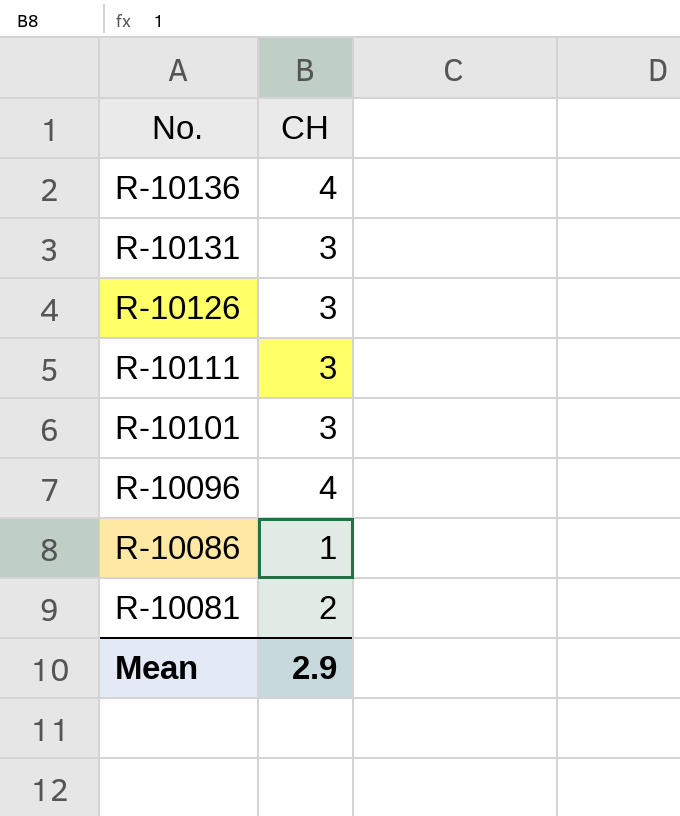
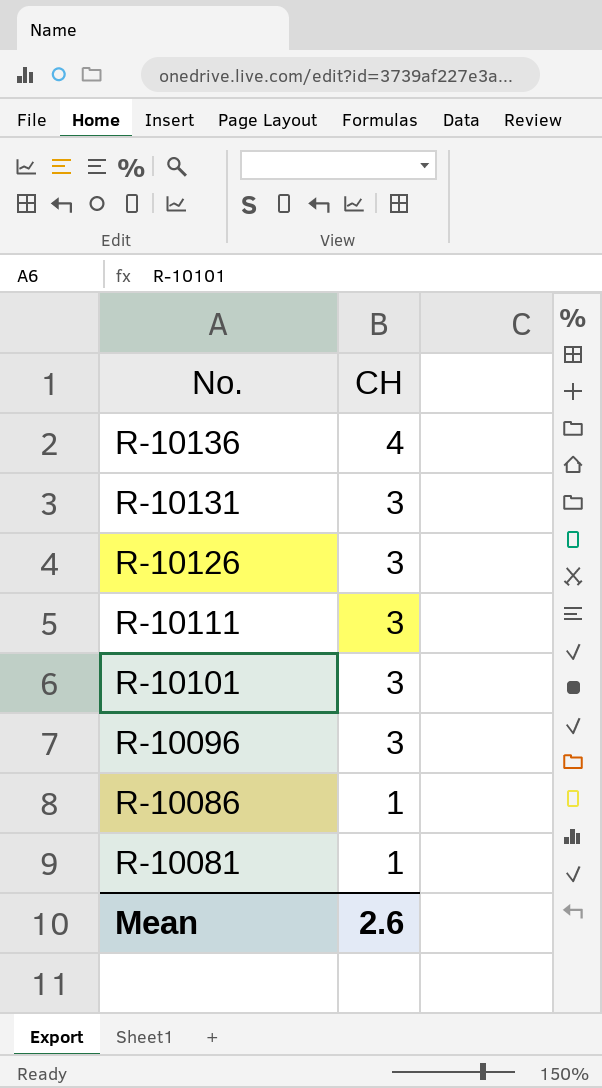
R-10096 | CH: 4 -> 3
R-10081 | CH: 2 -> 1
Mean | CH: 2.9 -> 2.6

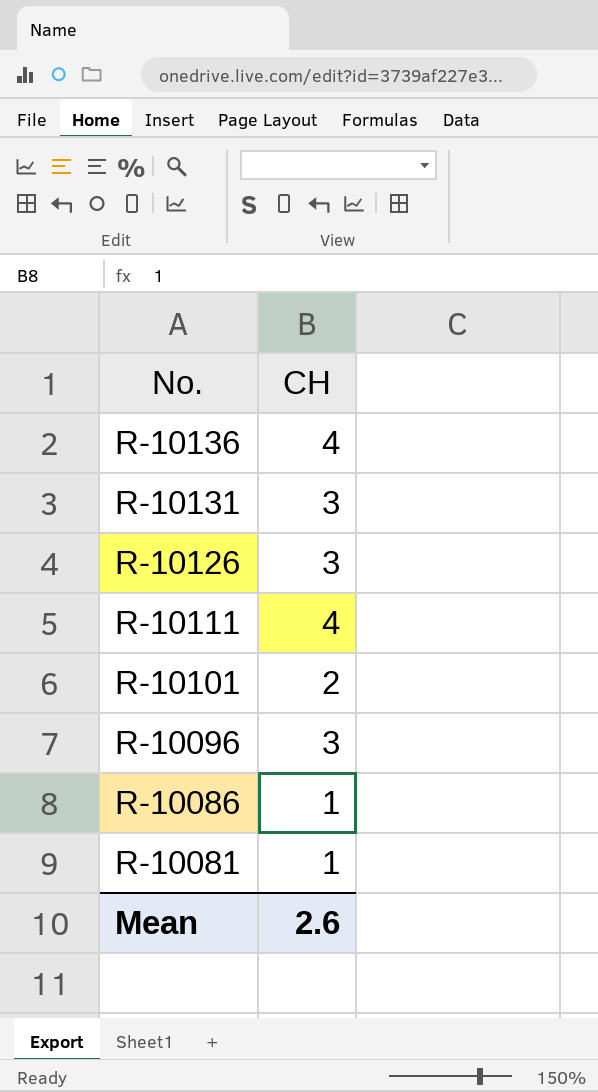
R-10111 | CH: 3 -> 4
R-10101 | CH: 3 -> 2

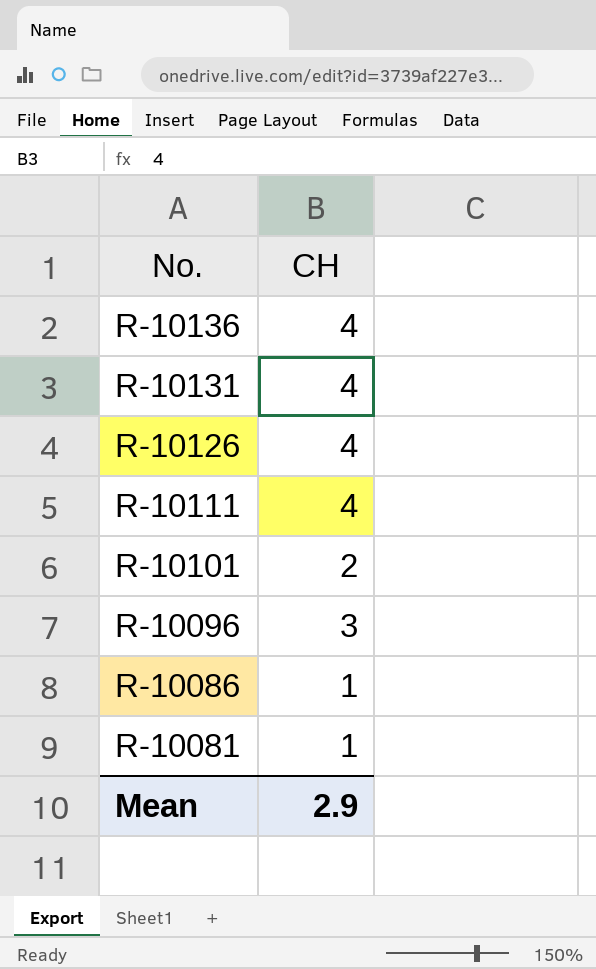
R-10131 | CH: 3 -> 4
R-10126 | CH: 3 -> 4
Mean | CH: 2.6 -> 2.9

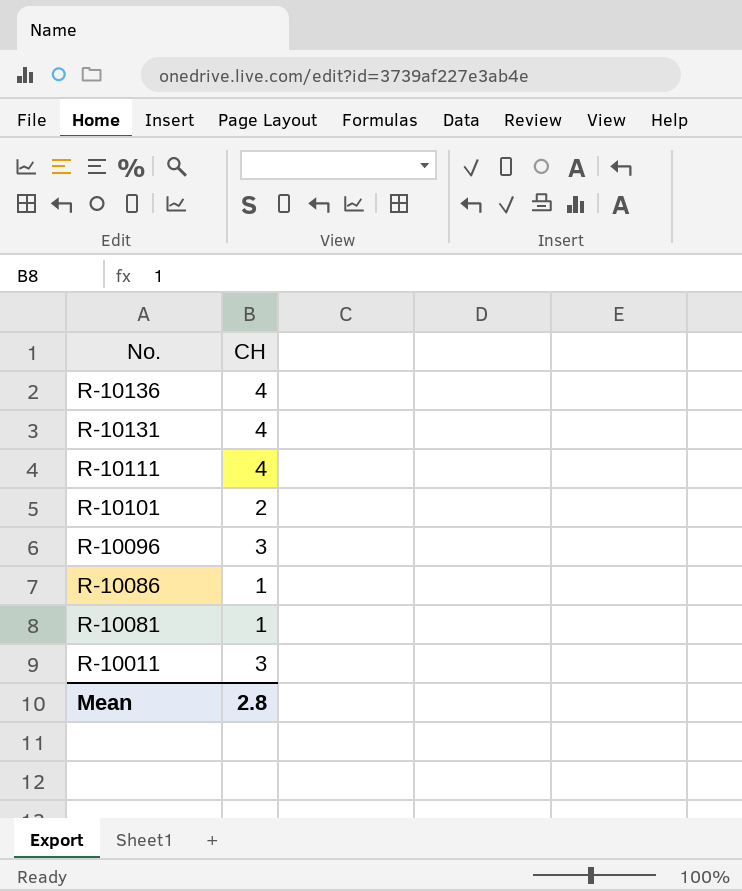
row R-10126: 4 -> none
row R-10011: none -> 3
Mean | CH: 2.9 -> 2.8

